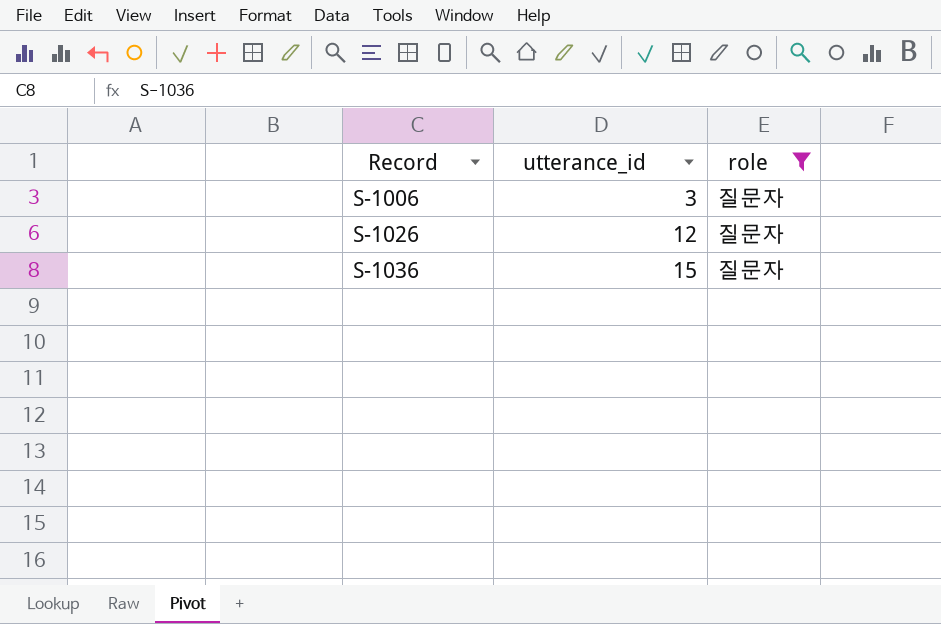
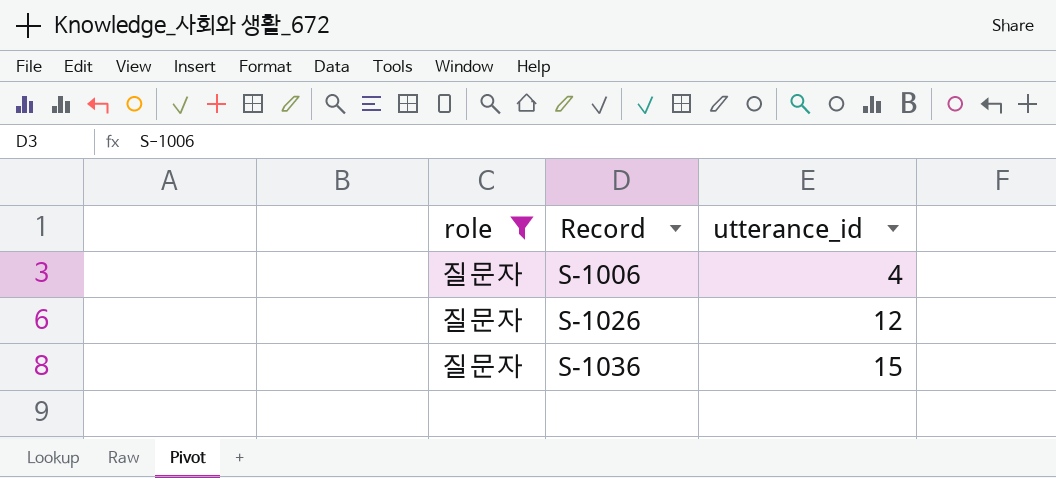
column role | position: 3 -> 1
S-1006 | utterance_id: 3 -> 4

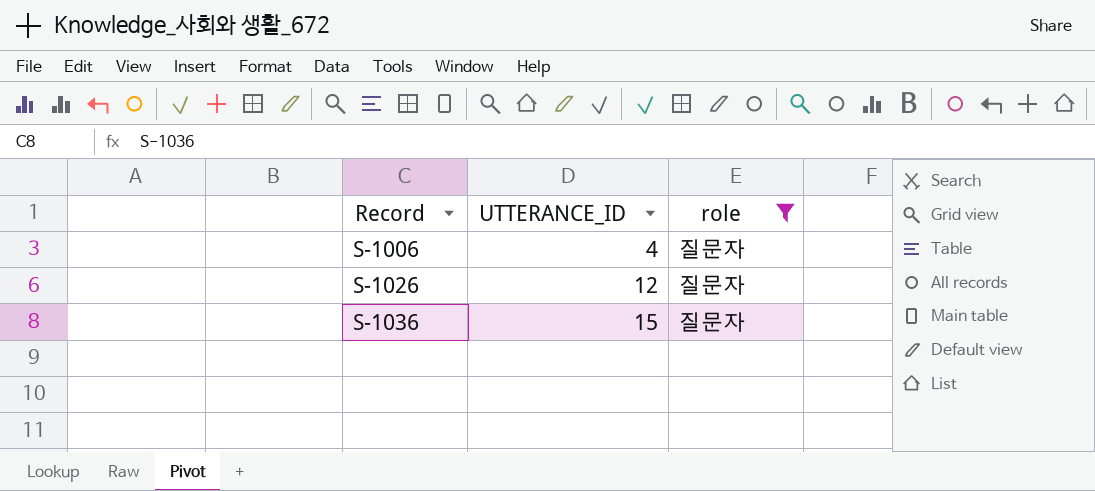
column name: utterance_id -> UTTERANCE_ID
column role | position: 1 -> 3

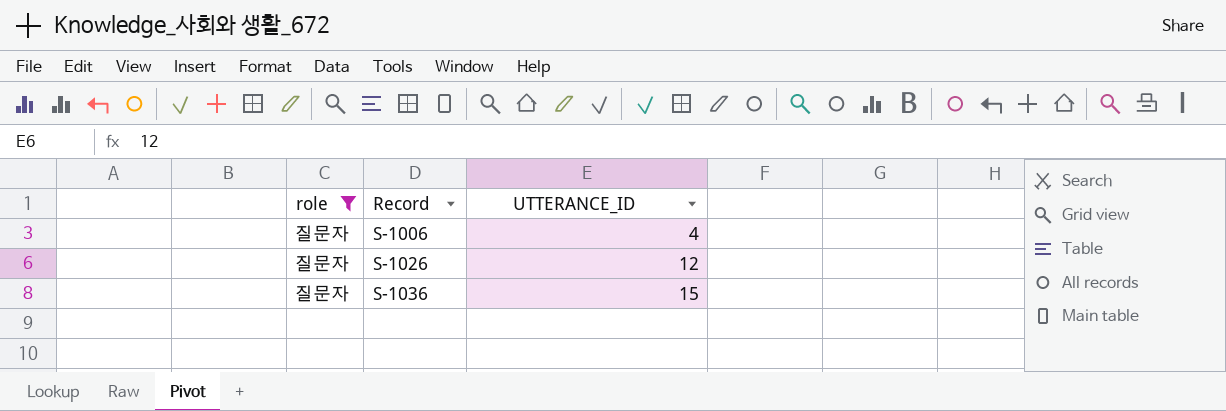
column role | position: 3 -> 1

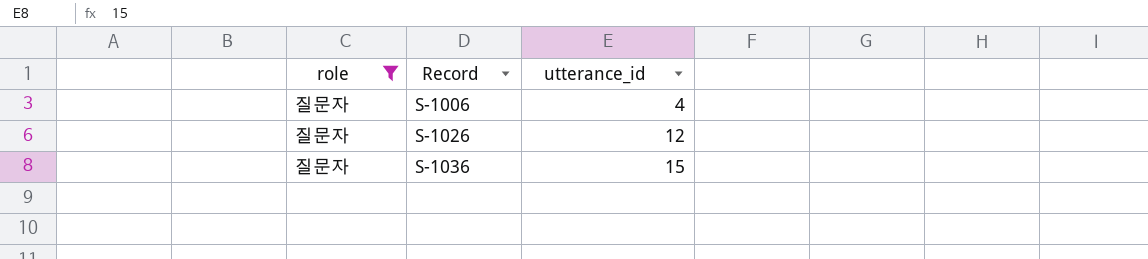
column name: UTTERANCE_ID -> utterance_id

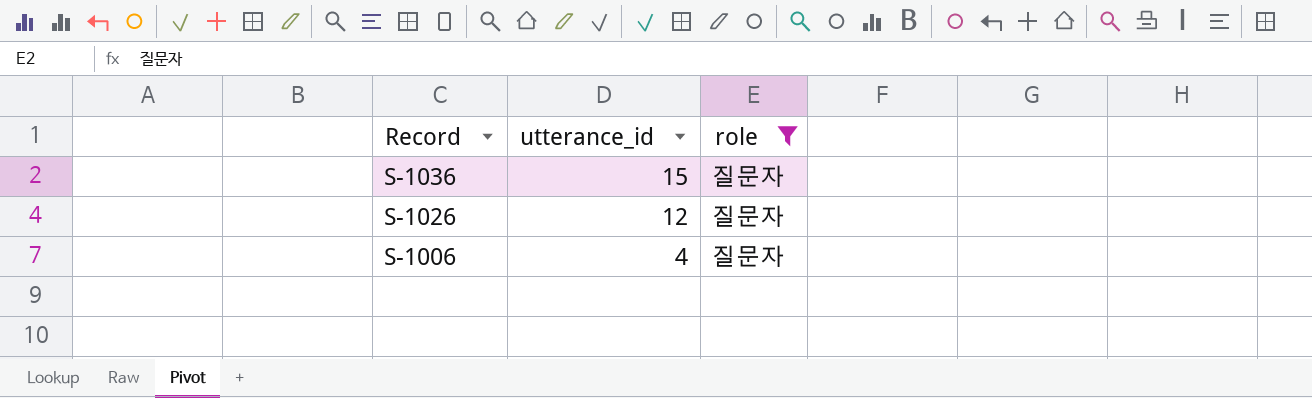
row order: Record ascending -> Record descending
column role | position: 1 -> 3

